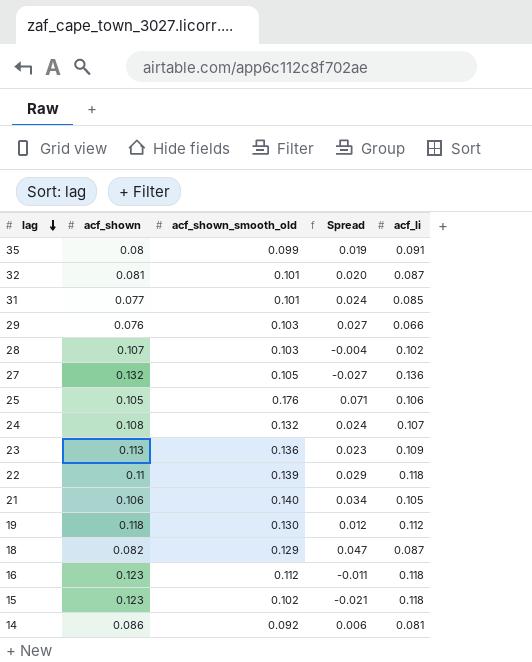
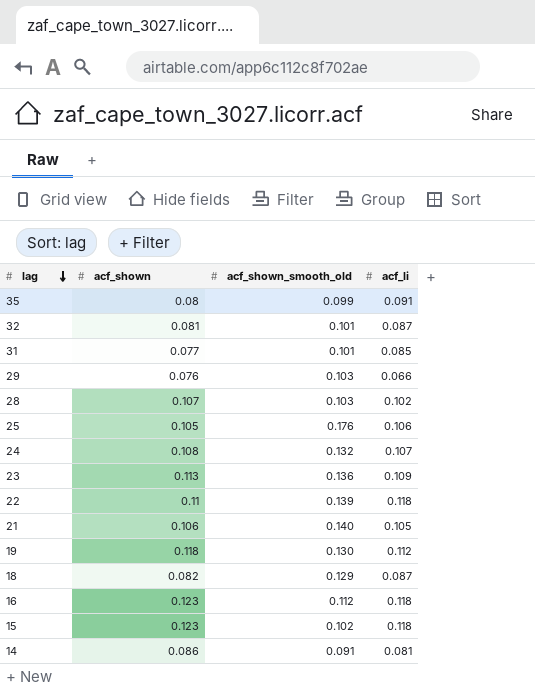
column Spread | formula: [acf_shown_smooth_old] - [acf_shown] -> none
row 27: 0.132 | 0.105 | -0.027 | 0.136 -> none
14 | acf_shown_smooth_old: 0.092 -> 0.091

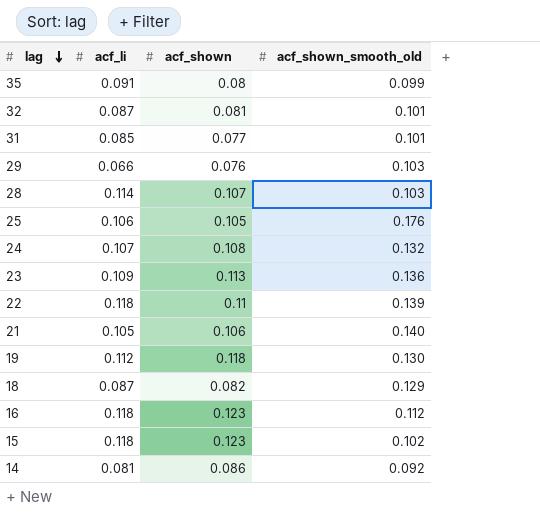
column acf_li | position: 4 -> 2
28 | acf_li: 0.102 -> 0.114
14 | acf_shown_smooth_old: 0.091 -> 0.092

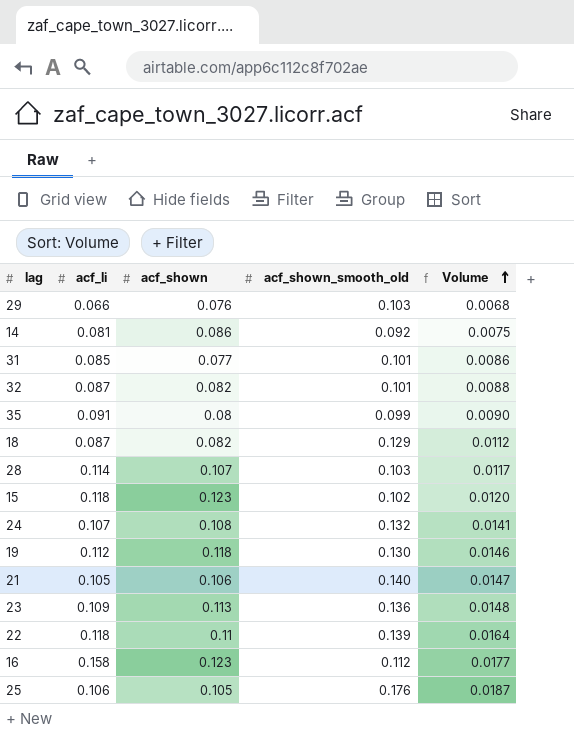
row order: lag descending -> Volume ascending
column Volume | formula: none -> [acf_li] * [acf_shown_smooth_old]
32 | acf_shown: 0.081 -> 0.082
16 | acf_li: 0.118 -> 0.158

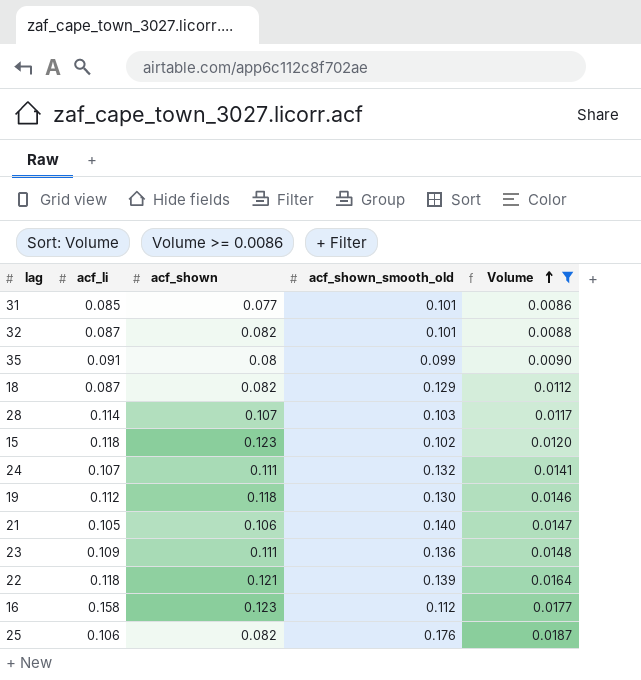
filter: none -> Volume >= 0.0086
24 | acf_shown: 0.108 -> 0.111
23 | acf_shown: 0.113 -> 0.111
22 | acf_shown: 0.11 -> 0.121
25 | acf_shown: 0.105 -> 0.082

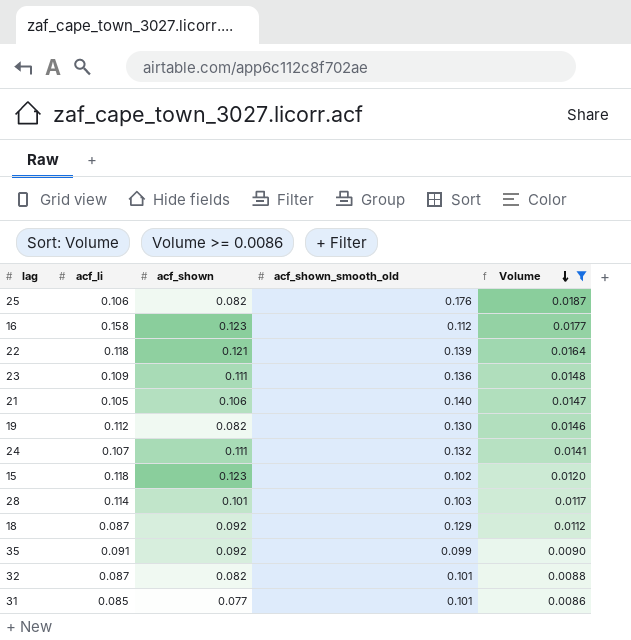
row order: Volume ascending -> Volume descending
19 | acf_shown: 0.118 -> 0.082
28 | acf_shown: 0.107 -> 0.101
18 | acf_shown: 0.082 -> 0.092
35 | acf_shown: 0.08 -> 0.092

